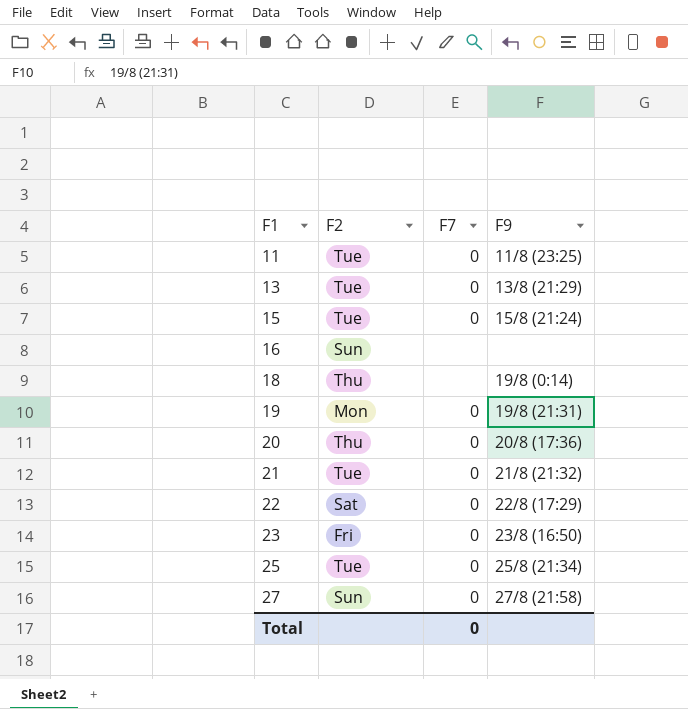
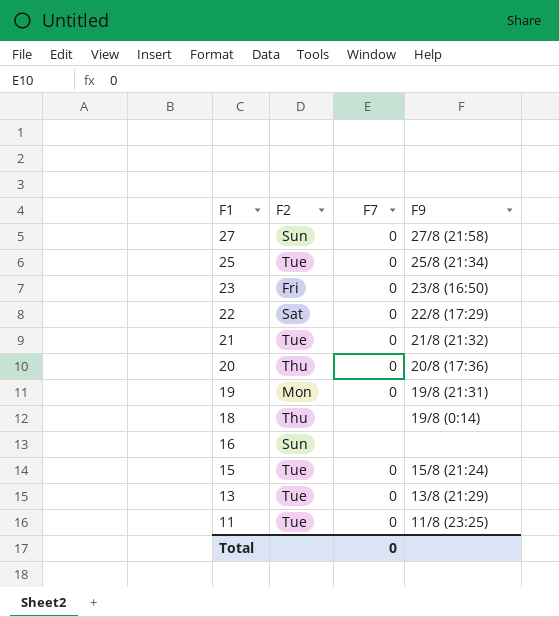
row order: F1 ascending -> F1 descending

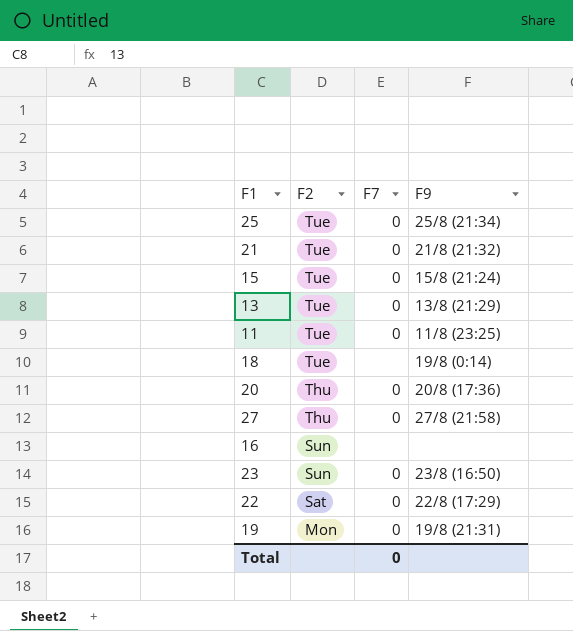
row order: F1 descending -> F2 descending
18 | F2: Thu -> Tue
27 | F2: Sun -> Thu
23 | F2: Fri -> Sun

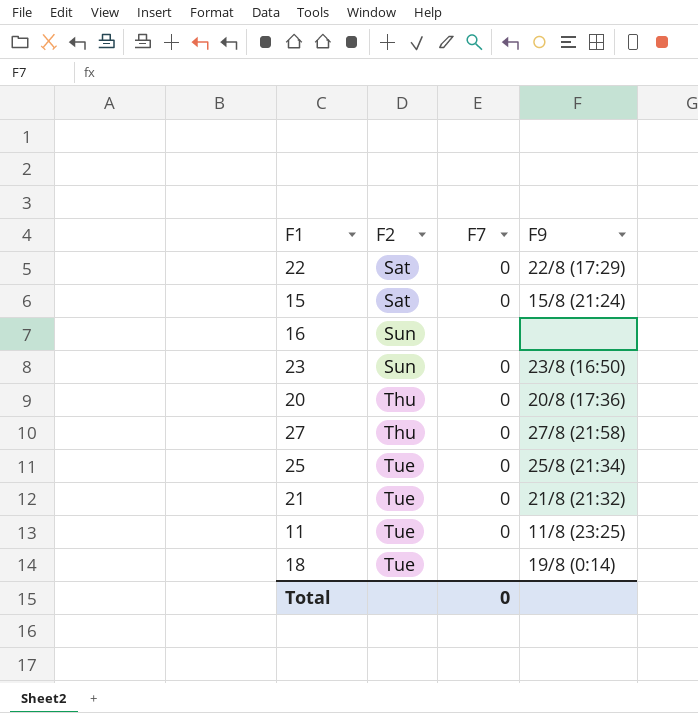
row order: F2 descending -> F2 ascending
row 13: Tue | 0 | 13/8 (21:29) -> none
row 19: Mon | 0 | 19/8 (21:31) -> none
15 | F2: Tue -> Sat

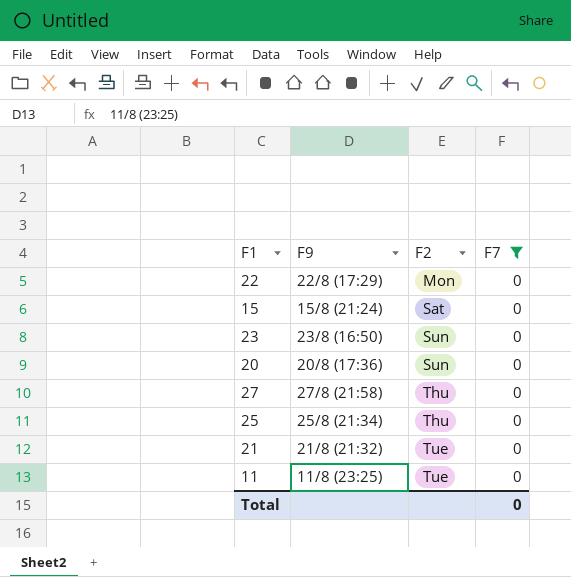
filter: none -> F7 = 0
column F9 | position: 4 -> 2
22 | F2: Sat -> Mon
20 | F2: Thu -> Sun
25 | F2: Tue -> Thu

